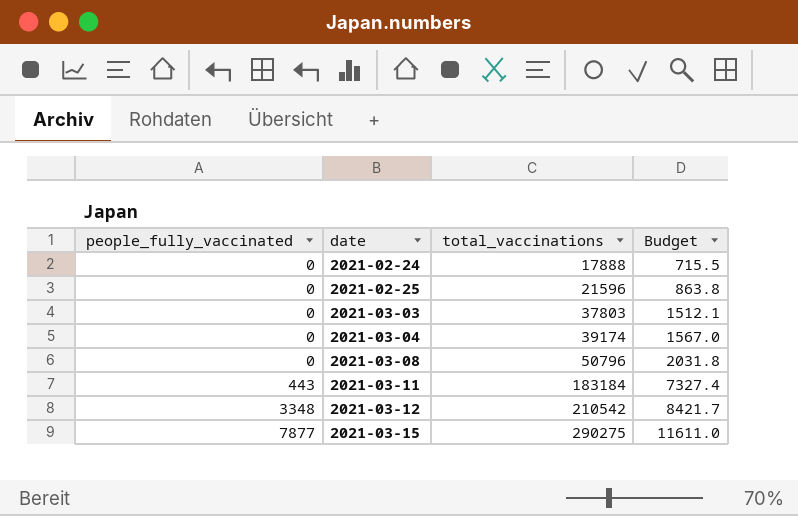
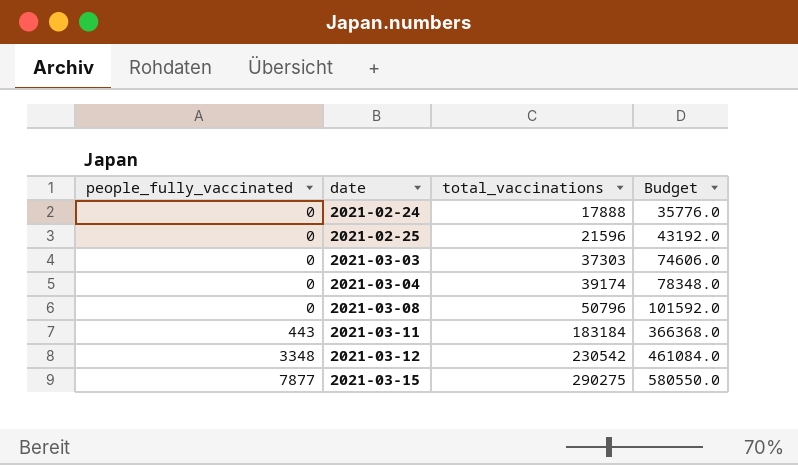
column Budget | formula: [total_vaccinations] * 0.04 -> [total_vaccinations] * 2
2021-03-03 | total_vaccinations: 37803 -> 37303
2021-03-12 | total_vaccinations: 210542 -> 230542

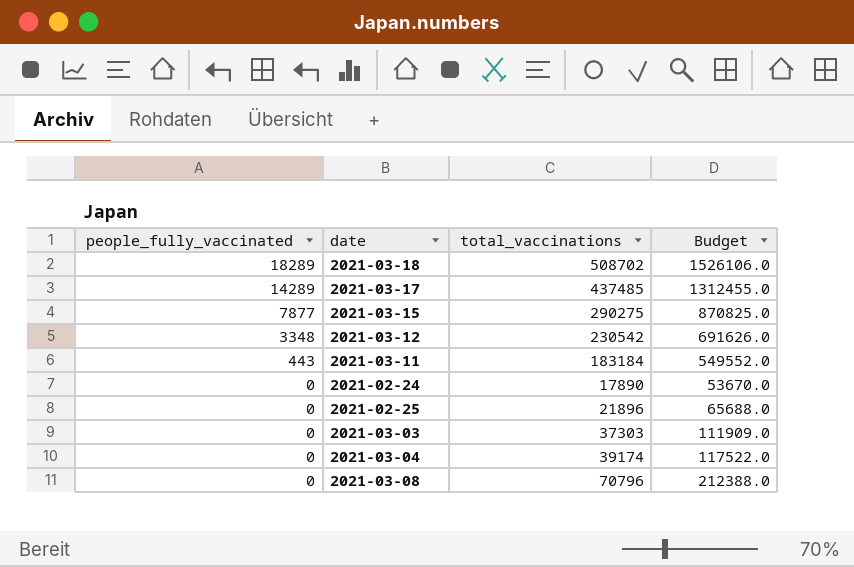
row order: people_fully_vaccinated ascending -> people_fully_vaccinated descending
column Budget | formula: [total_vaccinations] * 2 -> [total_vaccinations] * 3
row 2021-03-18: none -> 18289 | 508702 | 1526106.0
row 2021-03-17: none -> 14289 | 437485 | 1312455.0
2021-02-24 | total_vaccinations: 17888 -> 17890
2021-02-25 | total_vaccinations: 21596 -> 21896
2021-03-08 | total_vaccinations: 50796 -> 70796

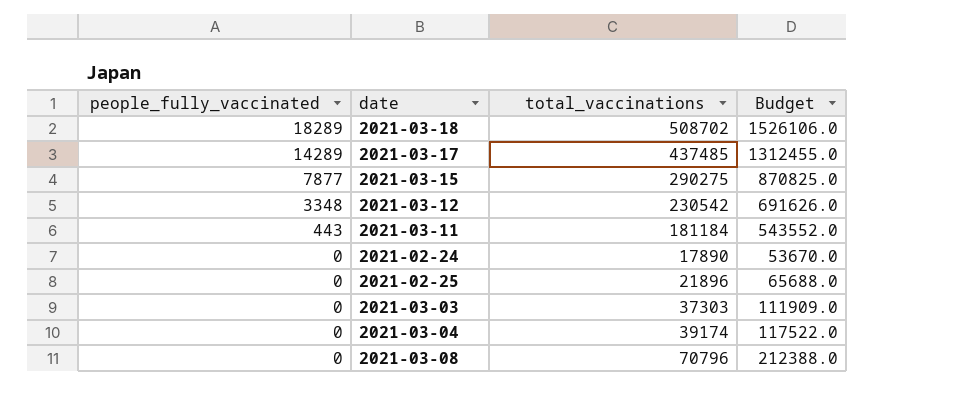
2021-03-11 | total_vaccinations: 183184 -> 181184
2021-03-11 | Budget: 549552.0 -> 543552.0

